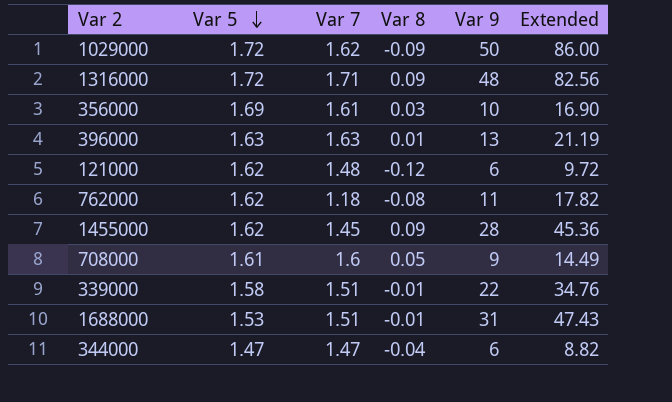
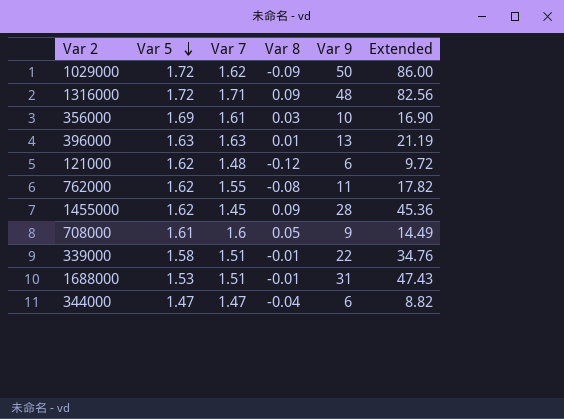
762000 | Var 7: 1.18 -> 1.55

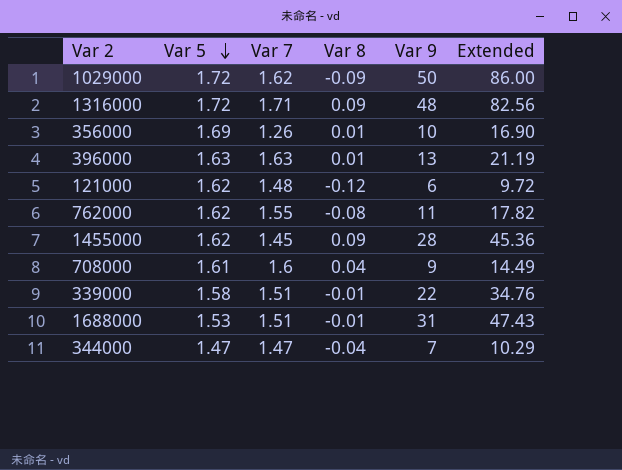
356000 | Var 7: 1.61 -> 1.26
356000 | Var 8: 0.03 -> 0.01
708000 | Var 8: 0.05 -> 0.04
344000 | Var 9: 6 -> 7
344000 | Extended: 8.82 -> 10.29

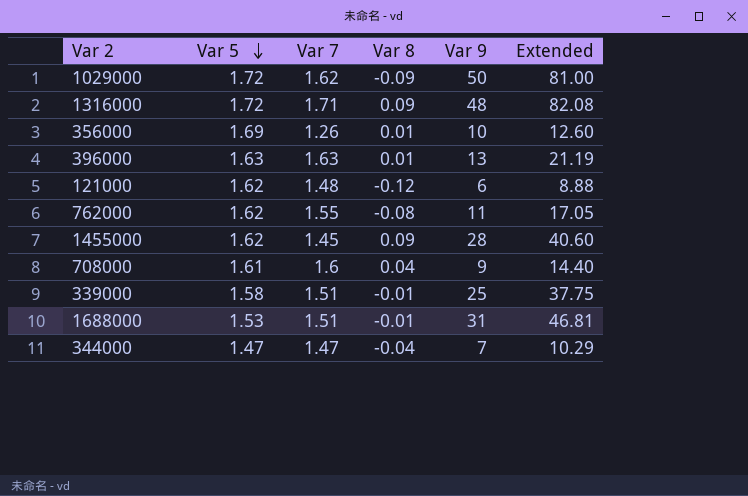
column Extended | formula: [Var 5] * [Var 9] -> [Var 7] * [Var 9]
339000 | Var 9: 22 -> 25

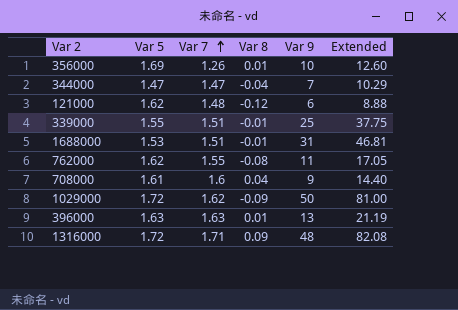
row order: Var 5 descending -> Var 7 ascending
row 1455000: 1.62 | 1.45 | 0.09 | 28 | 40.60 -> none
339000 | Var 5: 1.58 -> 1.55

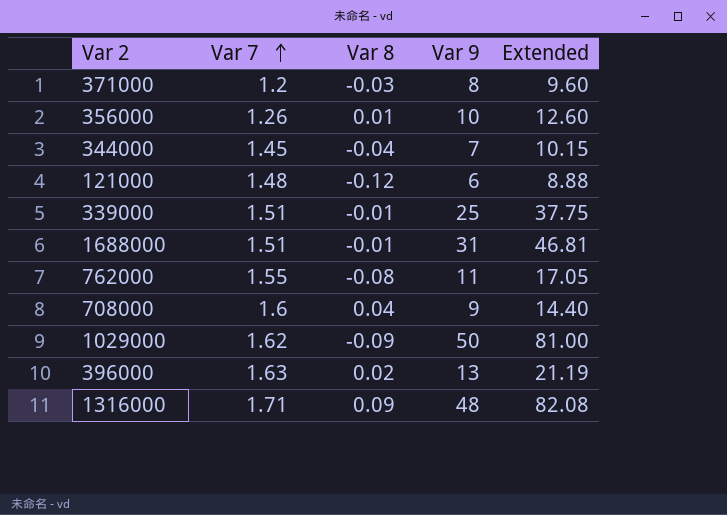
column Var 5 | position: 2 -> none
row 371000: none -> 1.2 | -0.03 | 8 | 9.60
344000 | Var 7: 1.47 -> 1.45
344000 | Extended: 10.29 -> 10.15
396000 | Var 8: 0.01 -> 0.02

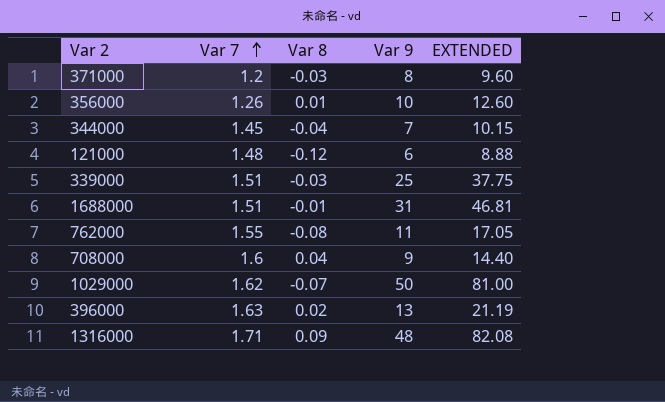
column name: Extended -> EXTENDED
339000 | Var 8: -0.01 -> -0.03
1029000 | Var 8: -0.09 -> -0.07

